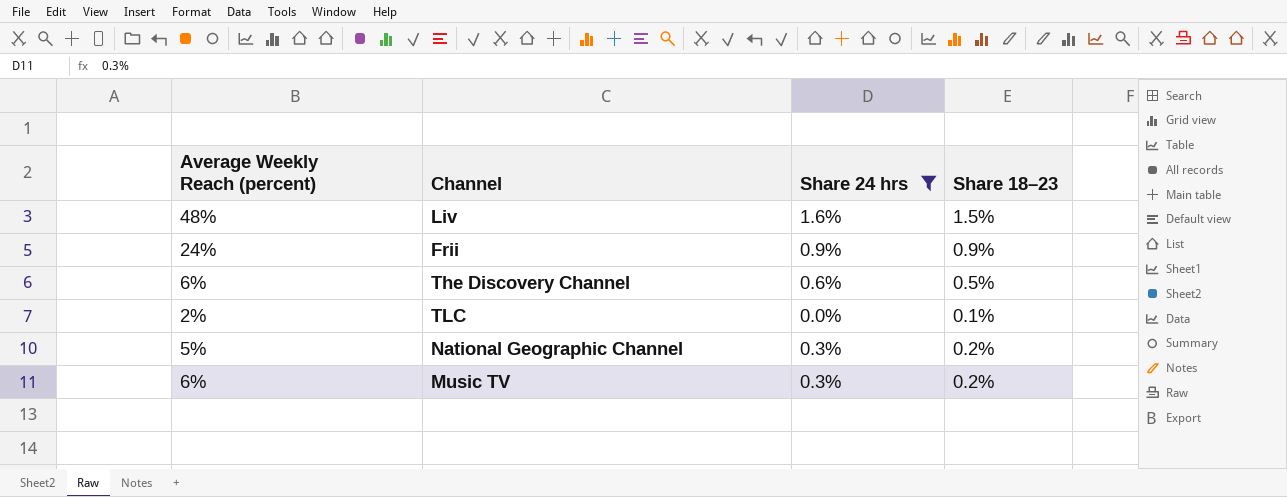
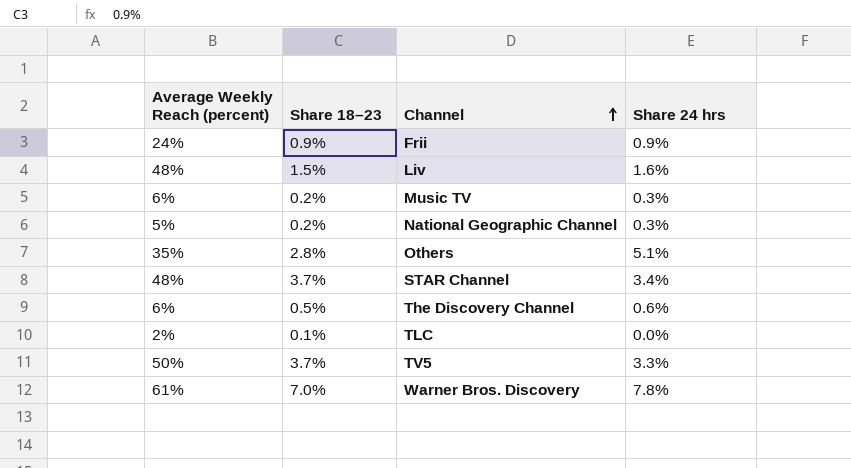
filter: Share 24 hrs <= 1.6% -> none
row order: none -> Channel ascending
column Share 18–23 | position: 4 -> 2

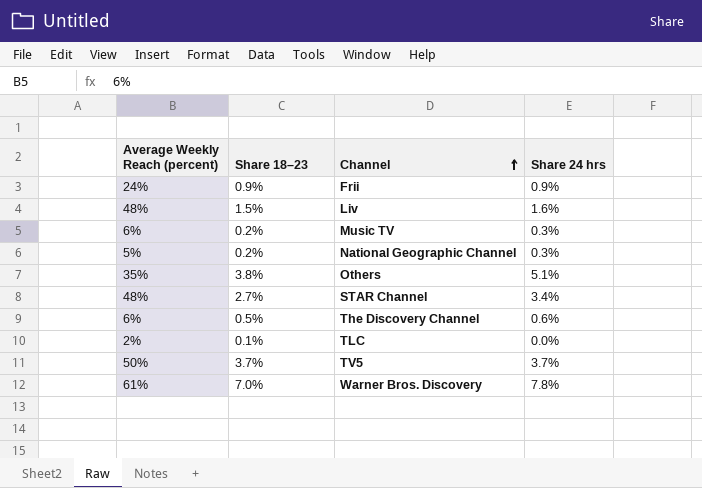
Others | Share 18–23: 2.8% -> 3.8%
STAR Channel | Share 18–23: 3.7% -> 2.7%
TV5 | Share 24 hrs: 3.3% -> 3.7%

